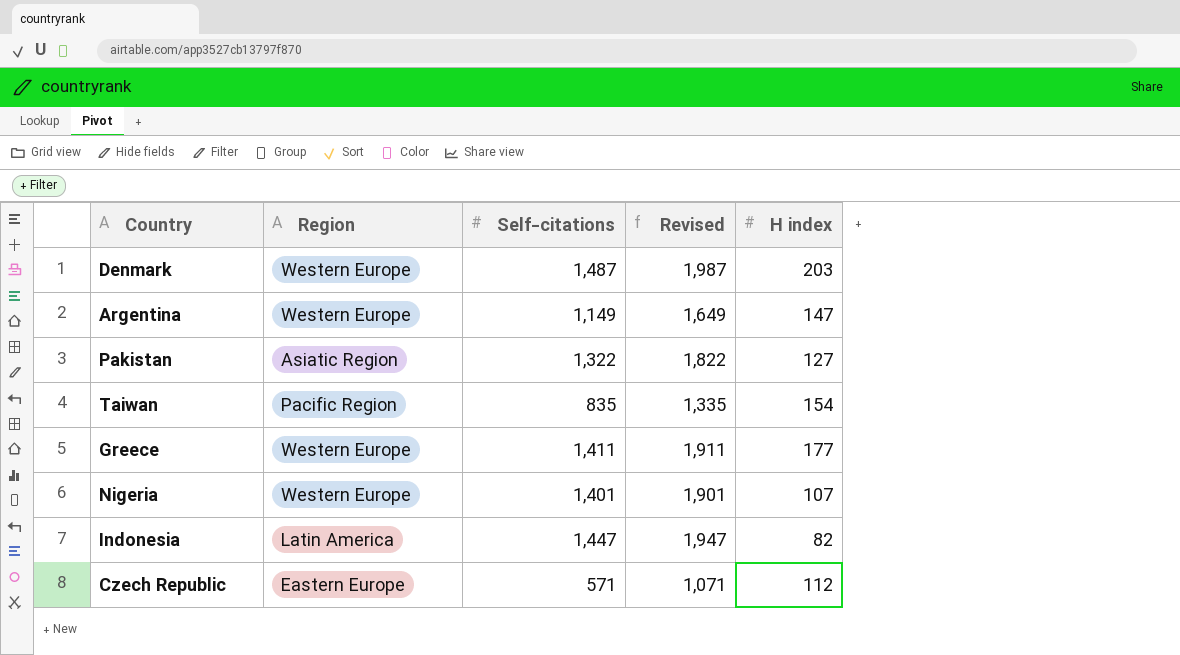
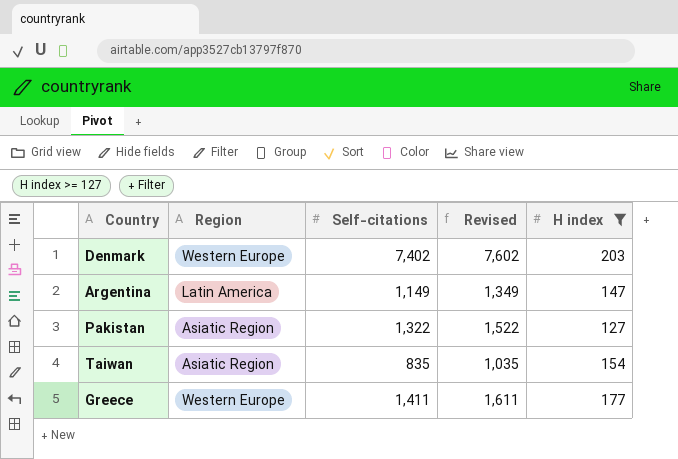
filter: none -> H index >= 127
column Revised | formula: [Self-citations] + 500 -> [Self-citations] + 200
Denmark | Self-citations: 1,487 -> 7,402
Argentina | Region: Western Europe -> Latin America
Taiwan | Region: Pacific Region -> Asiatic Region

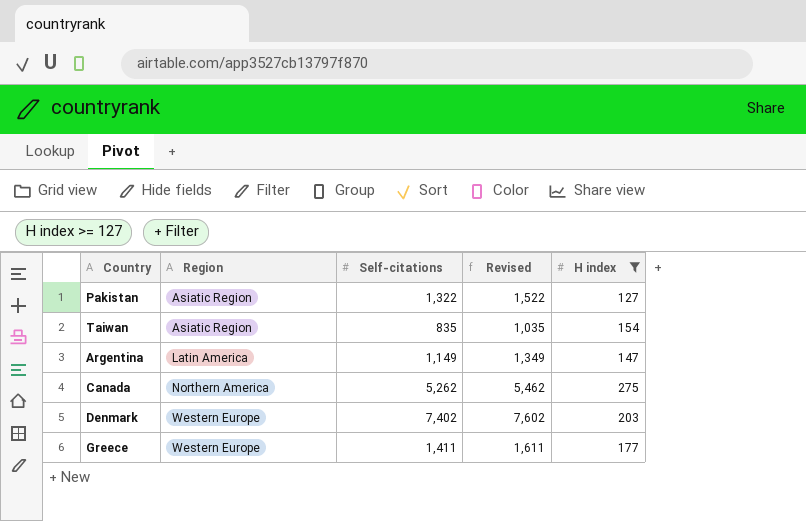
row order: none -> Region ascending
row Canada: none -> Northern America | 5,262 | 5,462 | 275

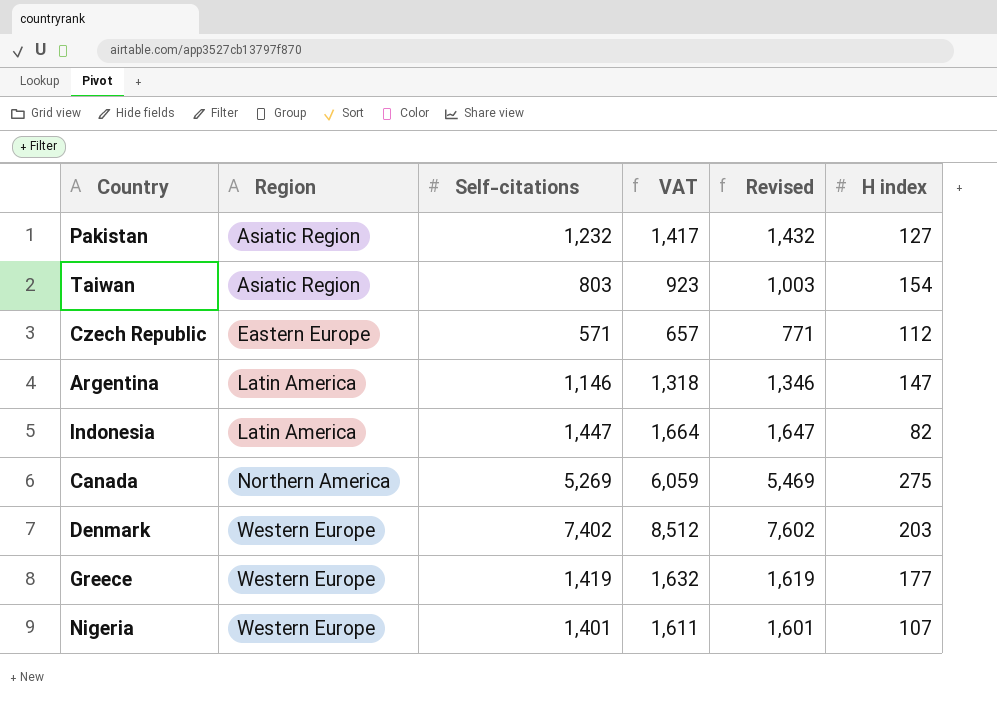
filter: H index >= 127 -> none
column VAT | formula: none -> [Self-citations] * 1.15
Pakistan | Self-citations: 1,322 -> 1,232
Pakistan | Revised: 1,522 -> 1,432
Taiwan | Self-citations: 835 -> 803
Taiwan | Revised: 1,035 -> 1,003
Argentina | Self-citations: 1,149 -> 1,146
Argentina | Revised: 1,349 -> 1,346
Canada | Self-citations: 5,262 -> 5,269
Canada | Revised: 5,462 -> 5,469
Greece | Self-citations: 1,411 -> 1,419
Greece | Revised: 1,611 -> 1,619

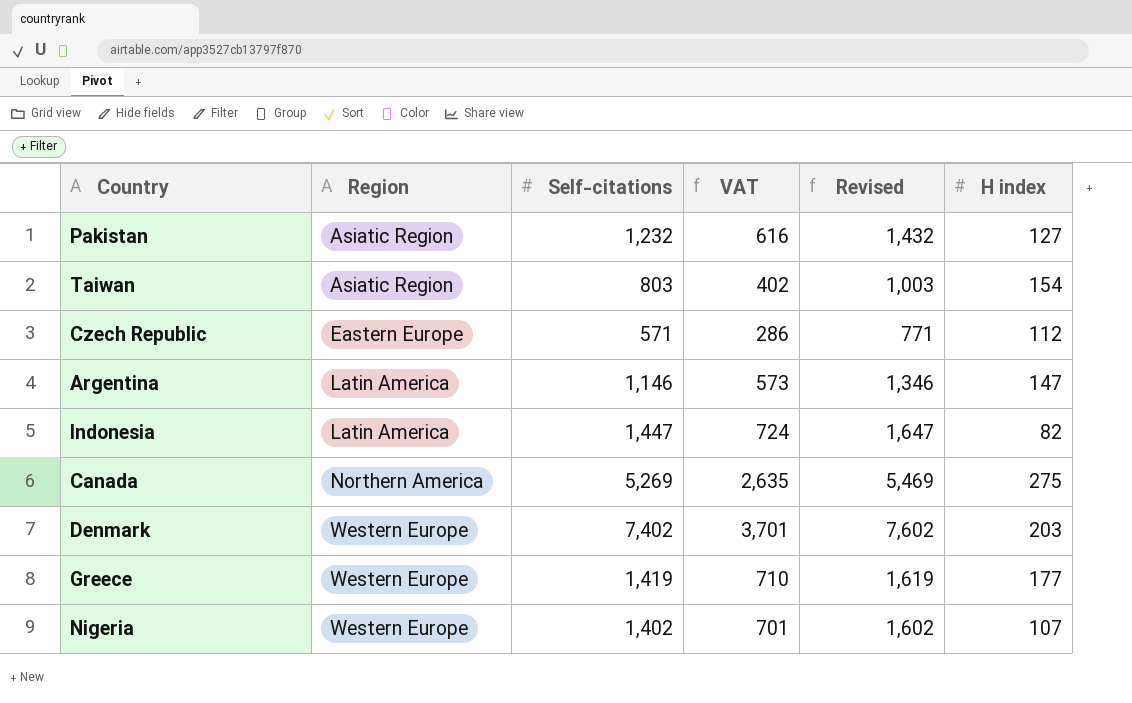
column VAT | formula: [Self-citations] * 1.15 -> [Self-citations] * 0.5
Nigeria | Self-citations: 1,401 -> 1,402
Nigeria | Revised: 1,601 -> 1,602

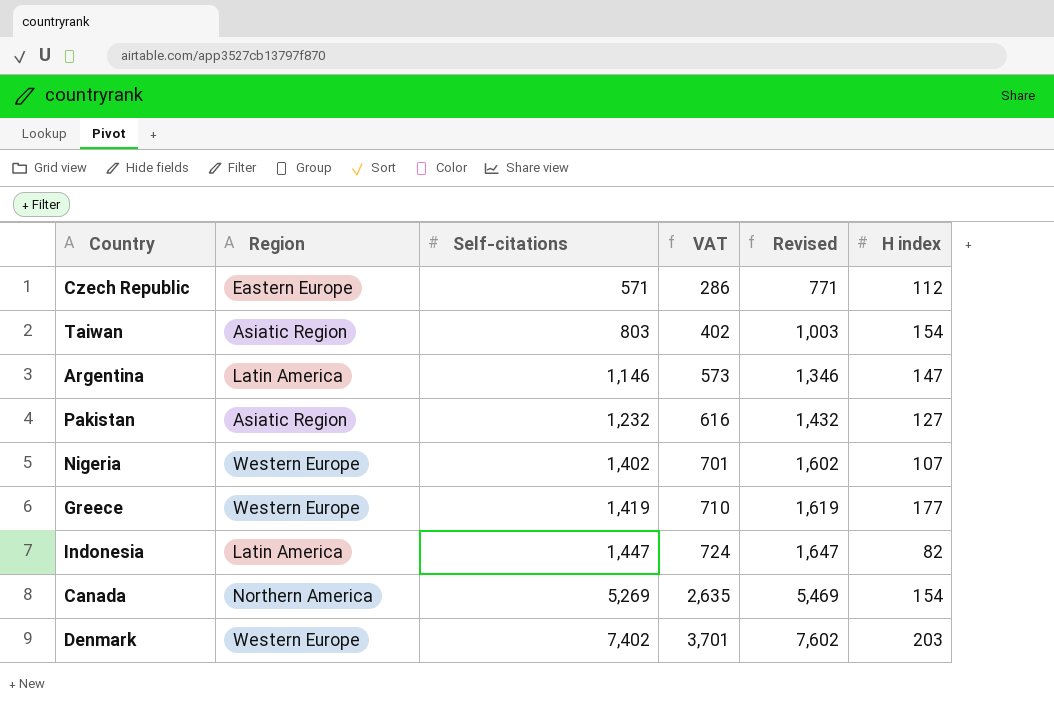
row order: Region ascending -> Self-citations ascending
Canada | H index: 275 -> 154

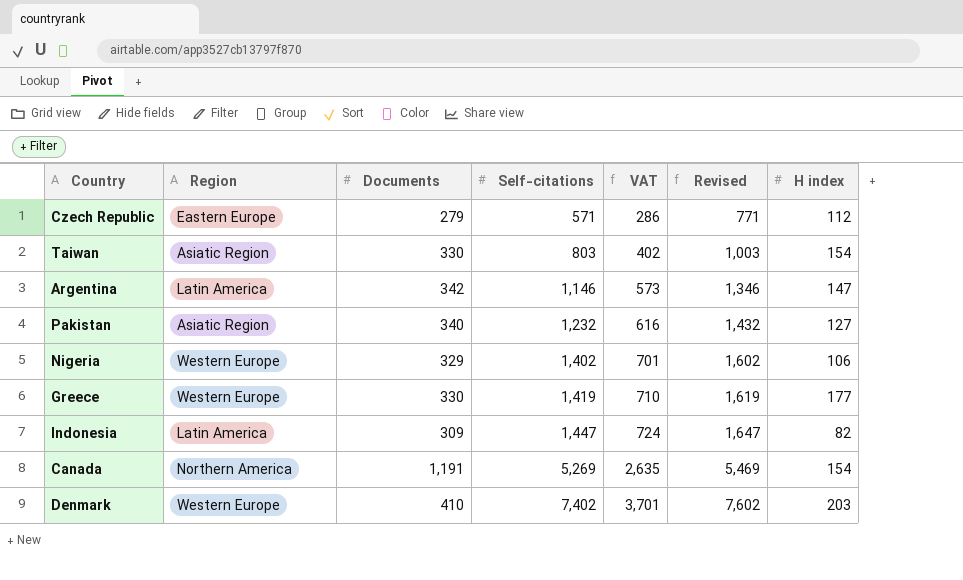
column Documents | position: none -> 3
Nigeria | H index: 107 -> 106

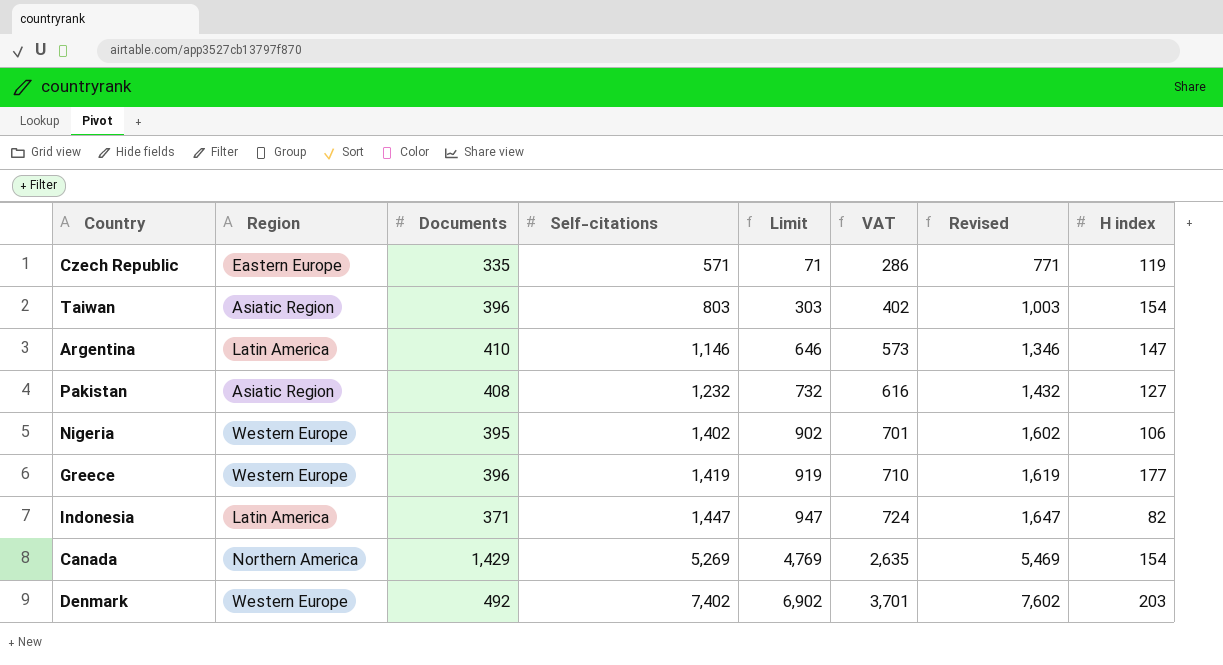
column Limit | formula: none -> [Self-citations] - 500
Czech Republic | Documents: 279 -> 335
Czech Republic | H index: 112 -> 119
Taiwan | Documents: 330 -> 396
Argentina | Documents: 342 -> 410
Pakistan | Documents: 340 -> 408
Nigeria | Documents: 329 -> 395
Greece | Documents: 330 -> 396
Indonesia | Documents: 309 -> 371
Canada | Documents: 1,191 -> 1,429
Denmark | Documents: 410 -> 492

